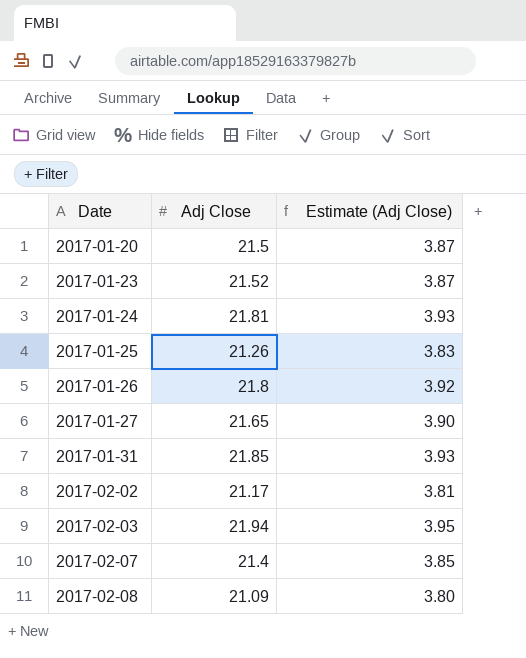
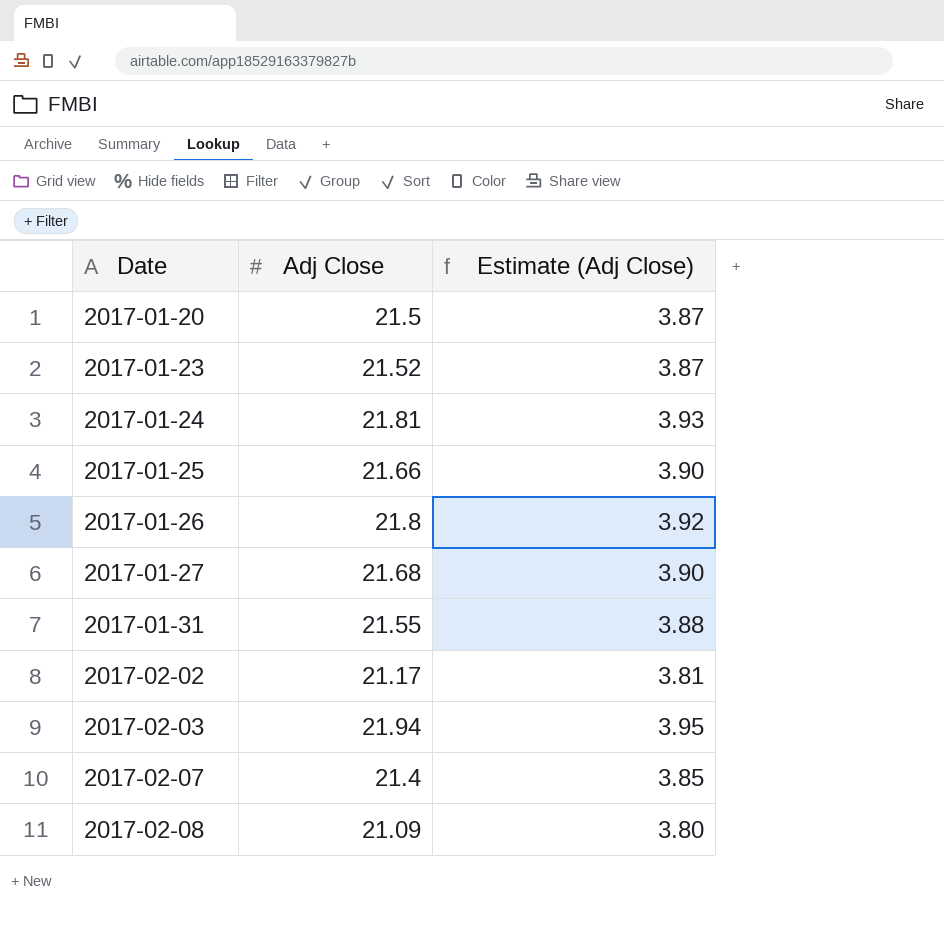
2017-01-25 | Adj Close: 21.26 -> 21.66
2017-01-25 | Estimate (Adj Close): 3.83 -> 3.90
2017-01-27 | Adj Close: 21.65 -> 21.68
2017-01-31 | Adj Close: 21.85 -> 21.55
2017-01-31 | Estimate (Adj Close): 3.93 -> 3.88

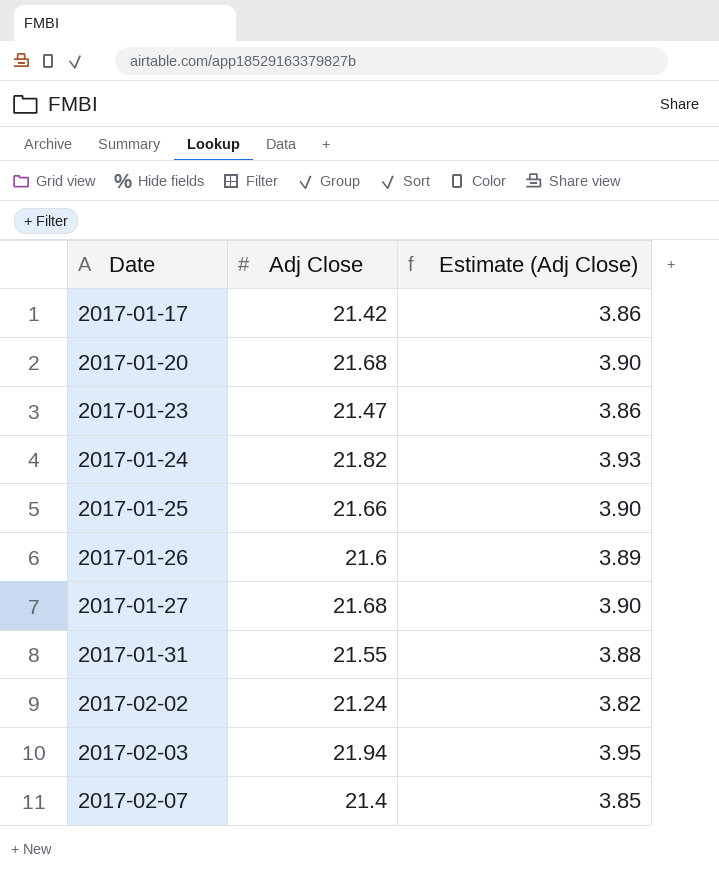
row 2017-02-08: 21.09 | 3.80 -> none
row 2017-01-17: none -> 21.42 | 3.86
2017-01-20 | Adj Close: 21.5 -> 21.68
2017-01-20 | Estimate (Adj Close): 3.87 -> 3.90
2017-01-23 | Adj Close: 21.52 -> 21.47
2017-01-23 | Estimate (Adj Close): 3.87 -> 3.86
2017-01-24 | Adj Close: 21.81 -> 21.82
2017-01-26 | Adj Close: 21.8 -> 21.6
2017-01-26 | Estimate (Adj Close): 3.92 -> 3.89
2017-02-02 | Adj Close: 21.17 -> 21.24
2017-02-02 | Estimate (Adj Close): 3.81 -> 3.82

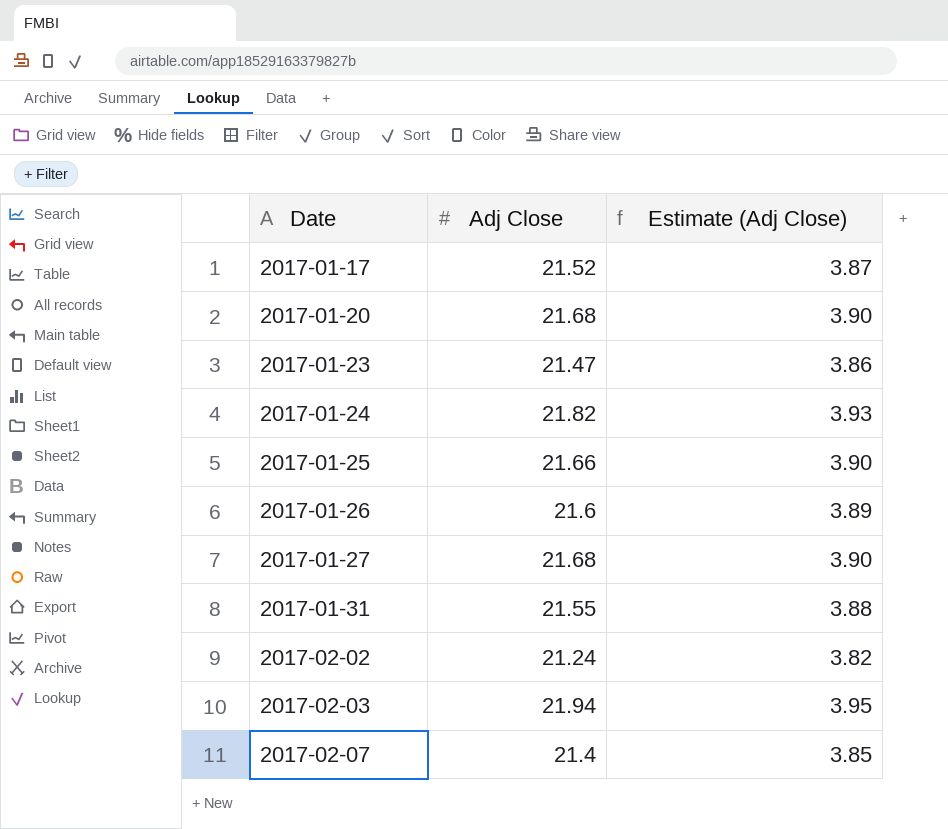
2017-01-17 | Adj Close: 21.42 -> 21.52
2017-01-17 | Estimate (Adj Close): 3.86 -> 3.87

